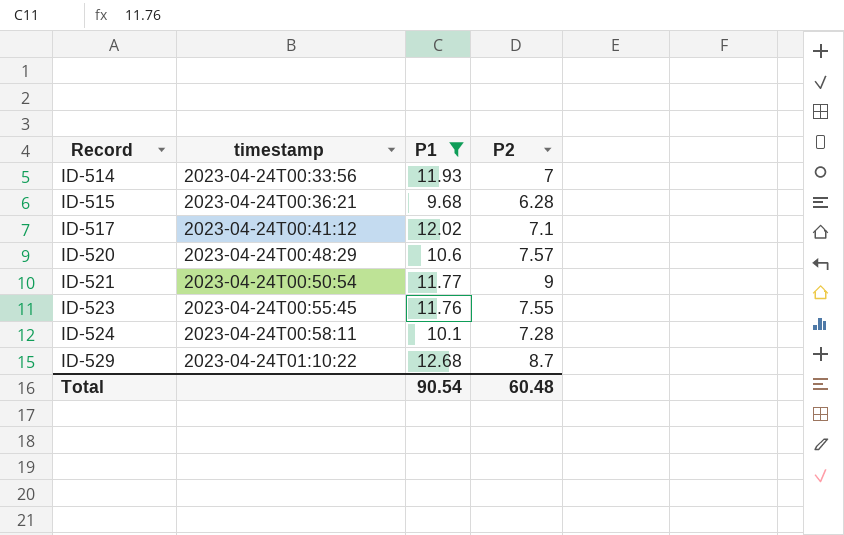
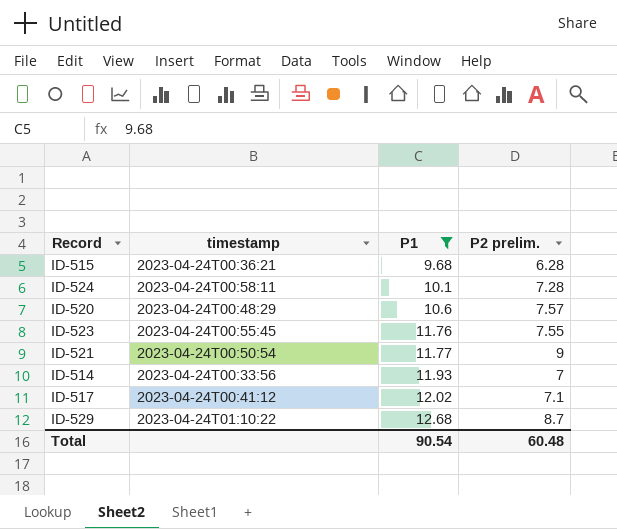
row order: Record ascending -> P1 ascending
column name: P2 -> P2 prelim.

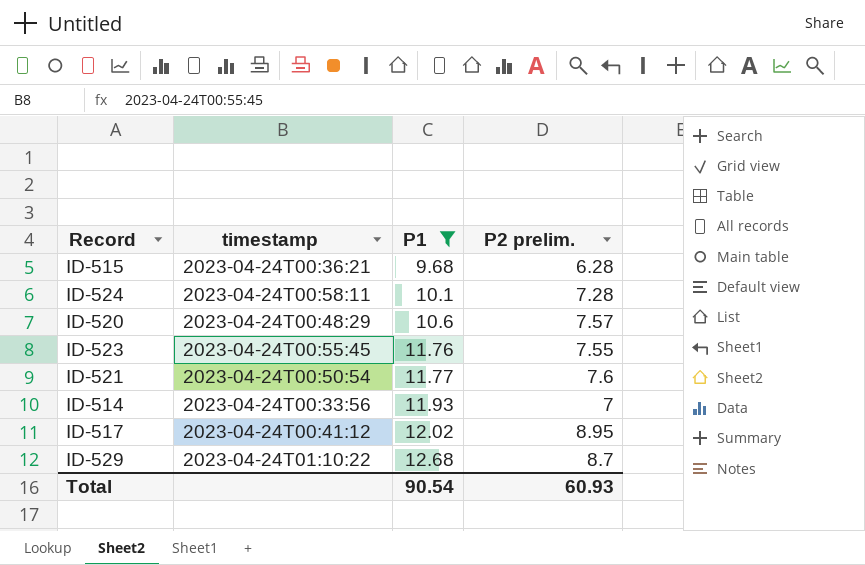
ID-521 | P2 prelim.: 9 -> 7.6
ID-517 | P2 prelim.: 7.1 -> 8.95
Total | P2 prelim.: 60.48 -> 60.93

